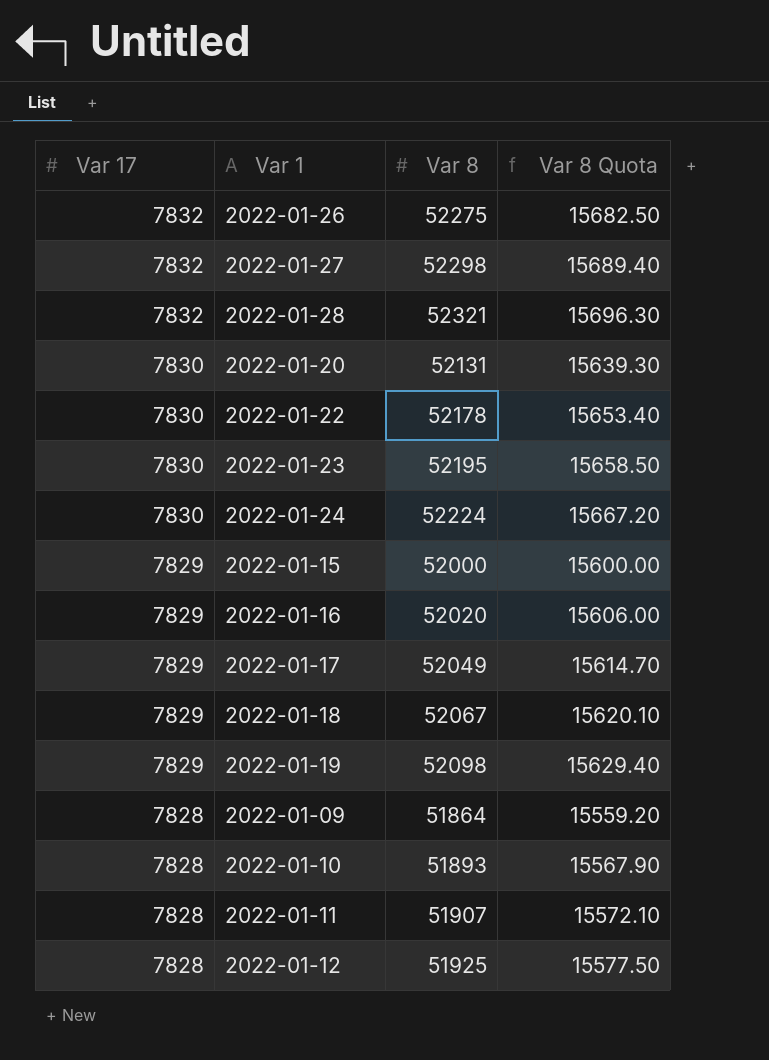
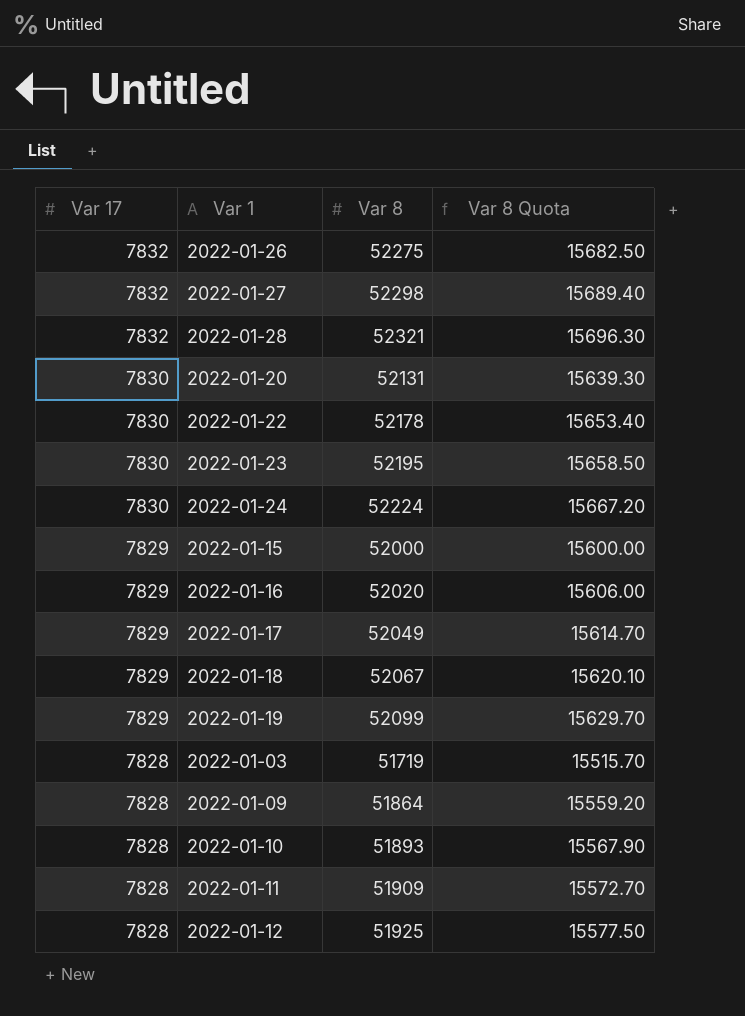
2022-01-19 | Var 8: 52098 -> 52099
2022-01-19 | Var 8 Quota: 15629.40 -> 15629.70
row 2022-01-03: none -> 7828 | 51719 | 15515.70
2022-01-11 | Var 8: 51907 -> 51909
2022-01-11 | Var 8 Quota: 15572.10 -> 15572.70

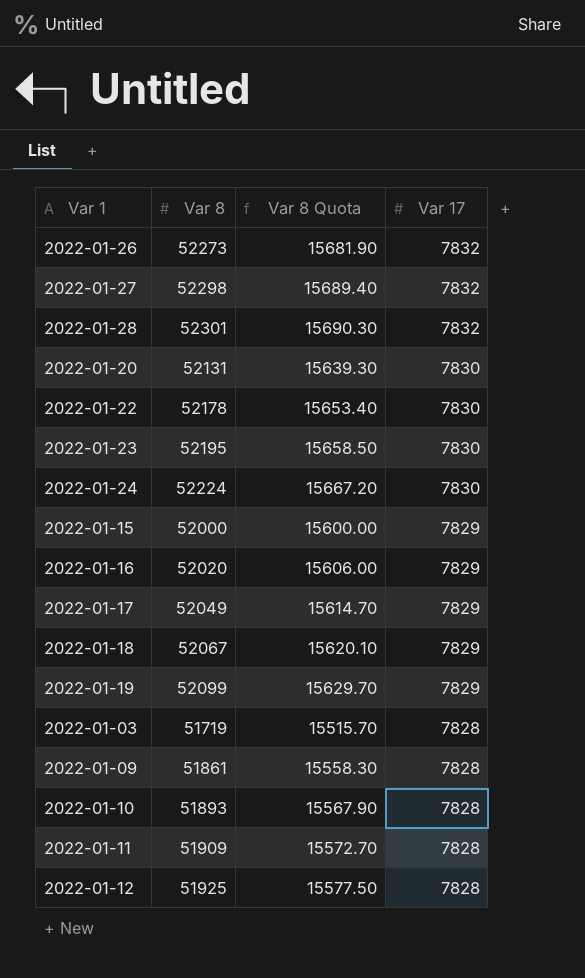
column Var 17 | position: 1 -> 4
2022-01-26 | Var 8: 52275 -> 52273
2022-01-26 | Var 8 Quota: 15682.50 -> 15681.90
2022-01-28 | Var 8: 52321 -> 52301
2022-01-28 | Var 8 Quota: 15696.30 -> 15690.30
2022-01-09 | Var 8: 51864 -> 51861
2022-01-09 | Var 8 Quota: 15559.20 -> 15558.30

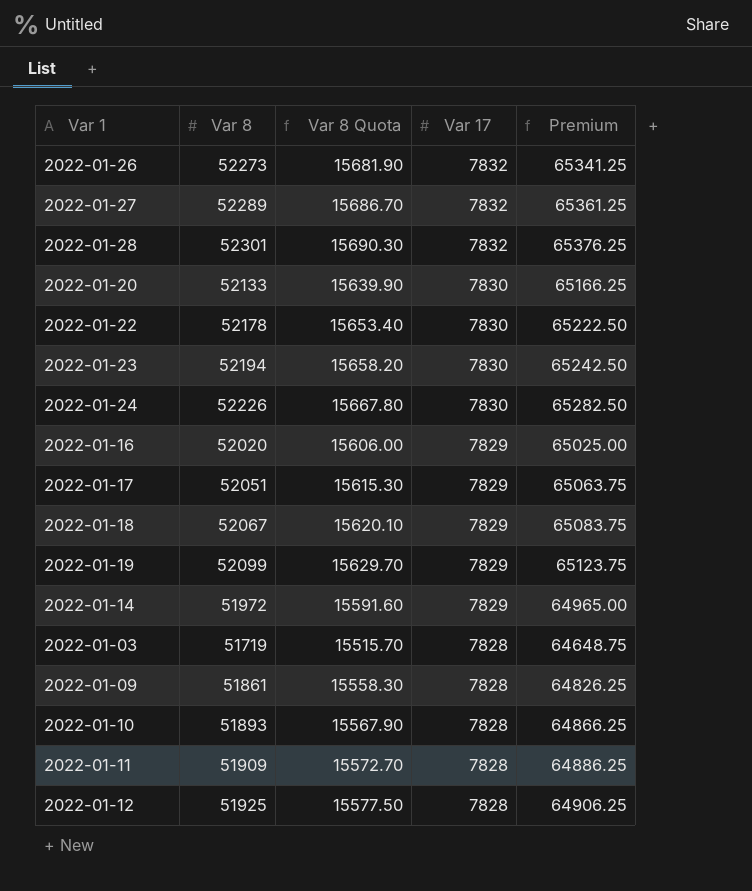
column Premium | formula: none -> [Var 8] * 1.25
row 2022-01-15: 52000 | 15600.00 | 7829 -> none
2022-01-27 | Var 8: 52298 -> 52289
2022-01-27 | Var 8 Quota: 15689.40 -> 15686.70
2022-01-20 | Var 8: 52131 -> 52133
2022-01-20 | Var 8 Quota: 15639.30 -> 15639.90
2022-01-23 | Var 8: 52195 -> 52194
2022-01-23 | Var 8 Quota: 15658.50 -> 15658.20
2022-01-24 | Var 8: 52224 -> 52226
2022-01-24 | Var 8 Quota: 15667.20 -> 15667.80
2022-01-17 | Var 8: 52049 -> 52051
2022-01-17 | Var 8 Quota: 15614.70 -> 15615.30
row 2022-01-14: none -> 51972 | 15591.60 | 7829 | 64965.00

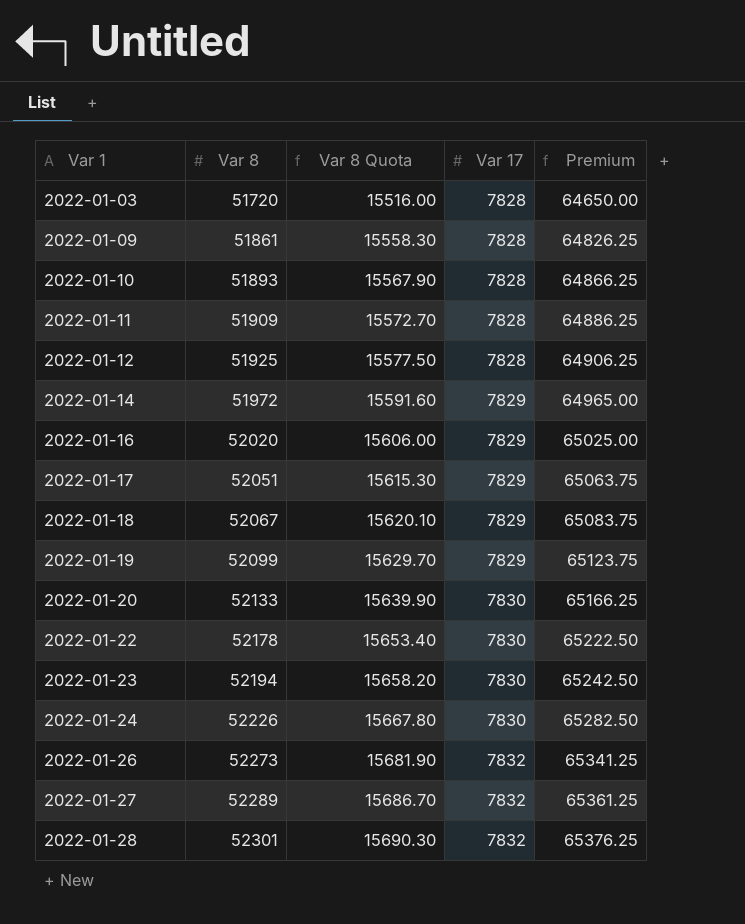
row order: Var 17 descending -> Var 1 ascending
2022-01-03 | Var 8: 51719 -> 51720
2022-01-03 | Var 8 Quota: 15515.70 -> 15516.00
2022-01-03 | Premium: 64648.75 -> 64650.00

